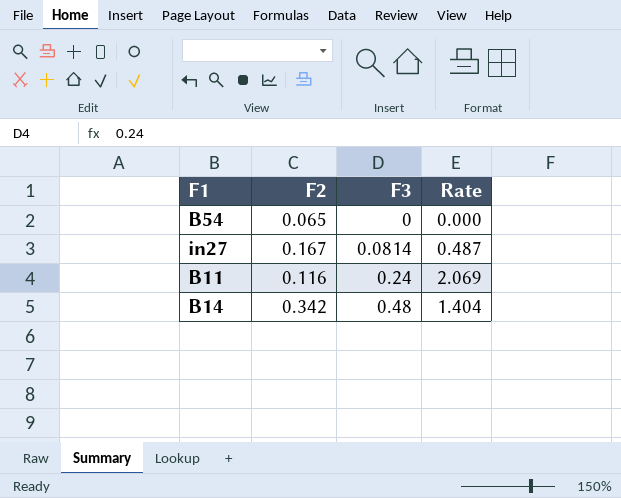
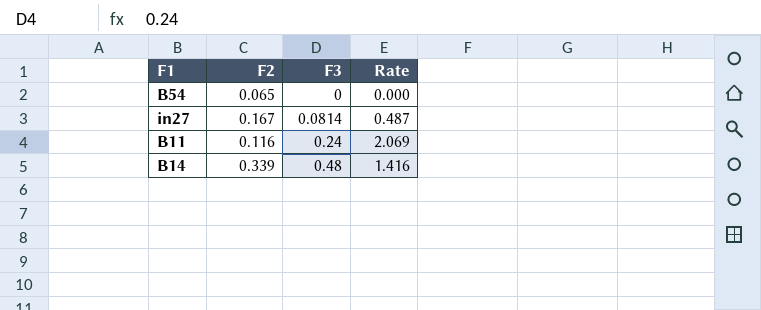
B14 | F2: 0.342 -> 0.339
B14 | Rate: 1.404 -> 1.416

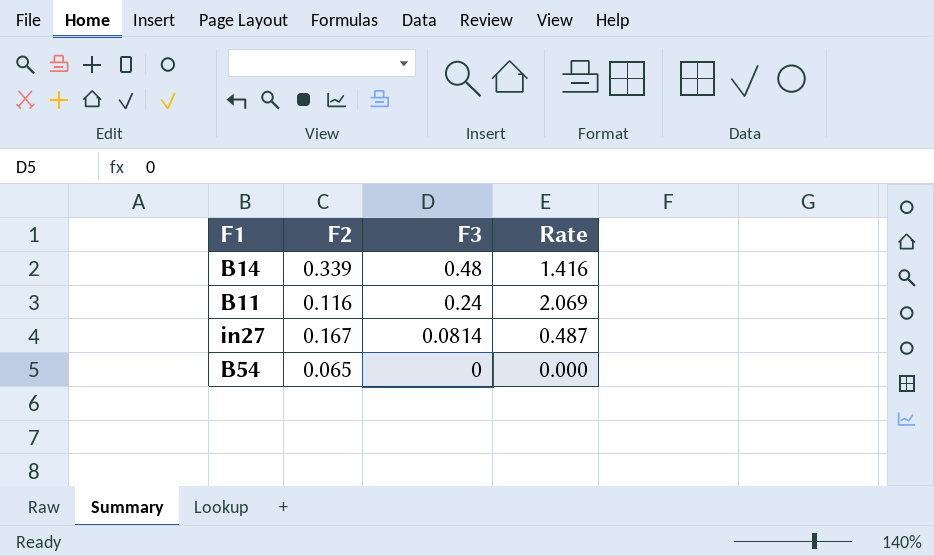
row order: F3 ascending -> F3 descending

